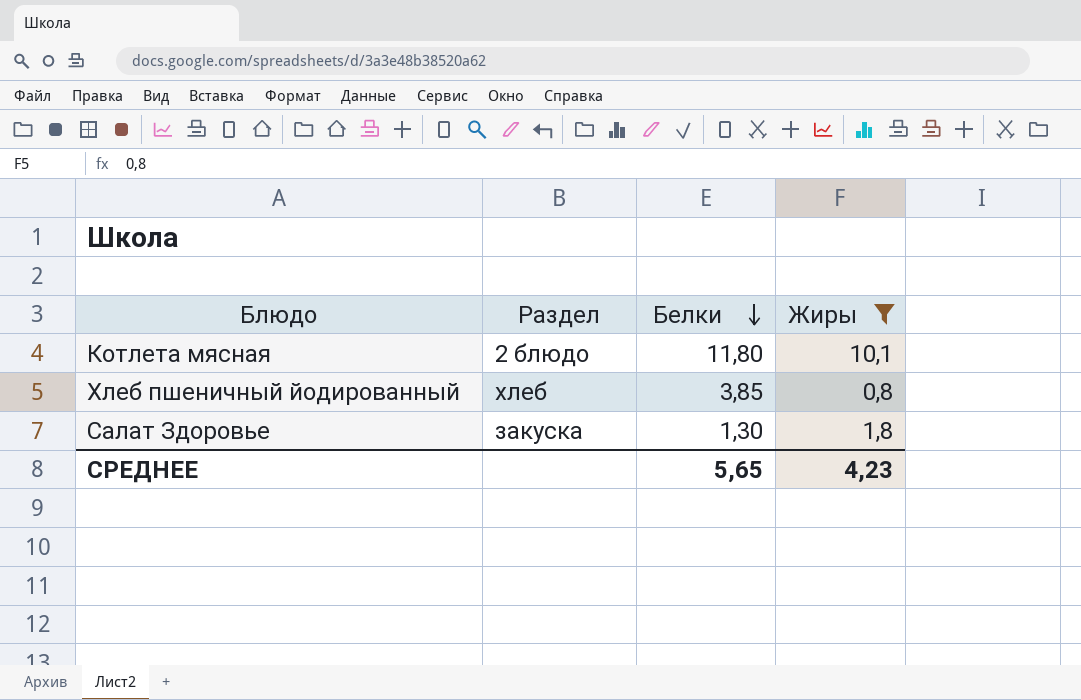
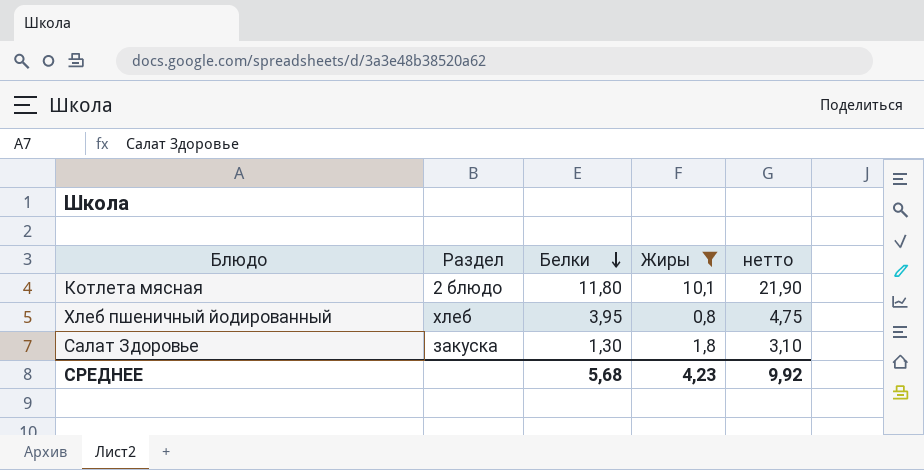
column нетто | formula: none -> [Белки] + [Жиры]
Хлеб пшеничный йодированный | Белки: 3,85 -> 3,95
СРЕДНЕЕ | Белки: 5,65 -> 5,68

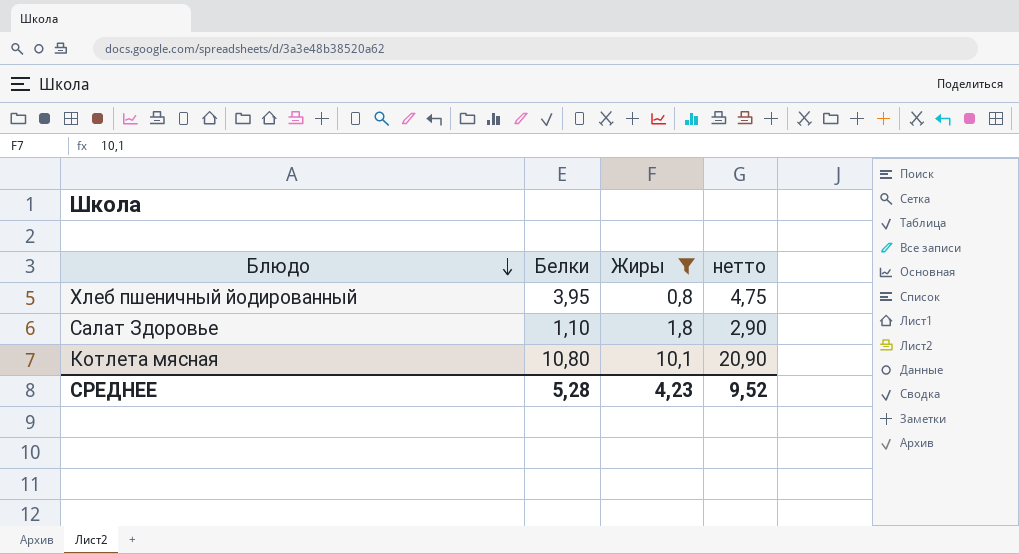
row order: Белки descending -> Блюдо descending
column Раздел | position: 2 -> none
Салат Здоровье | Белки: 1,30 -> 1,10
Салат Здоровье | нетто: 3,10 -> 2,90
Котлета мясная | Белки: 11,80 -> 10,80
Котлета мясная | нетто: 21,90 -> 20,90
СРЕДНЕЕ | Белки: 5,68 -> 5,28
СРЕДНЕЕ | нетто: 9,92 -> 9,52

